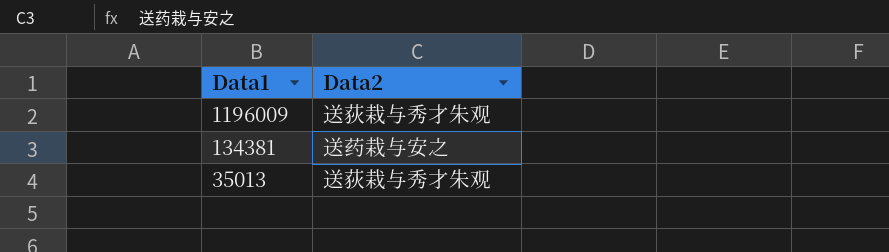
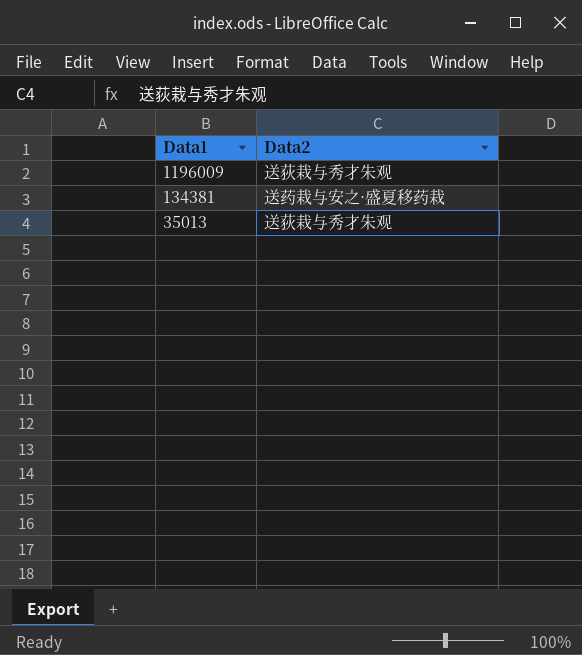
134381 | Data2: 送药栽与安之 -> 送药栽与安之·盛夏移药栽

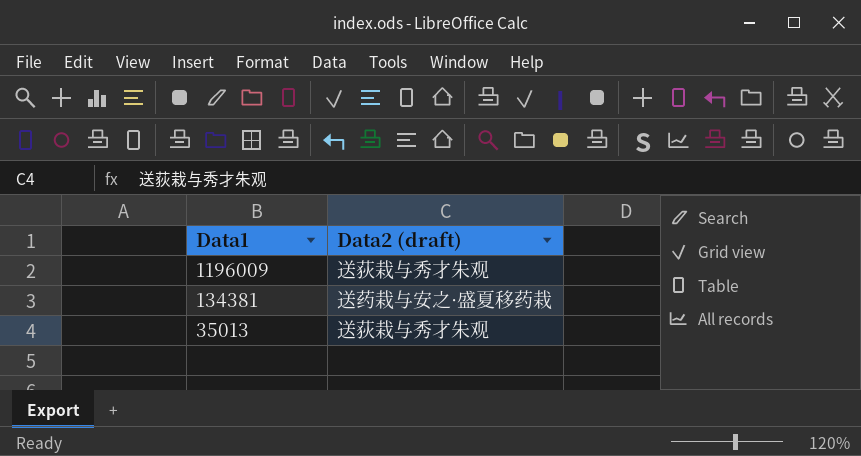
column name: Data2 -> Data2 (draft)

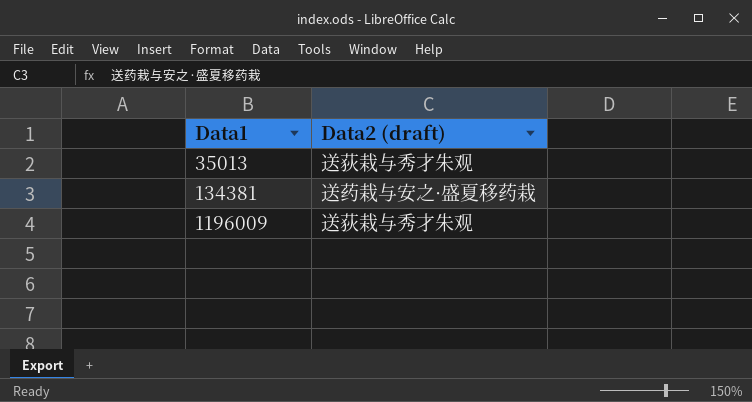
row order: Data1 descending -> Data1 ascending

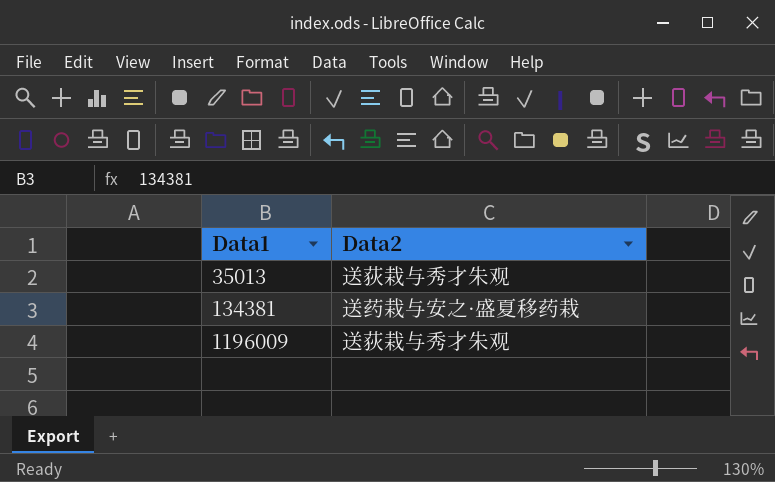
column name: Data2 (draft) -> Data2

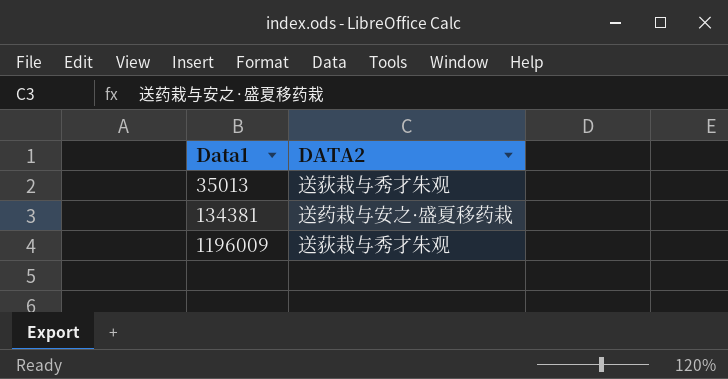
column name: Data2 -> DATA2

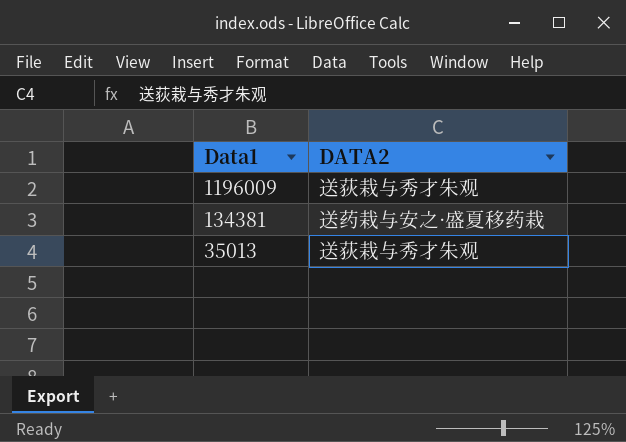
row order: Data1 ascending -> Data1 descending

